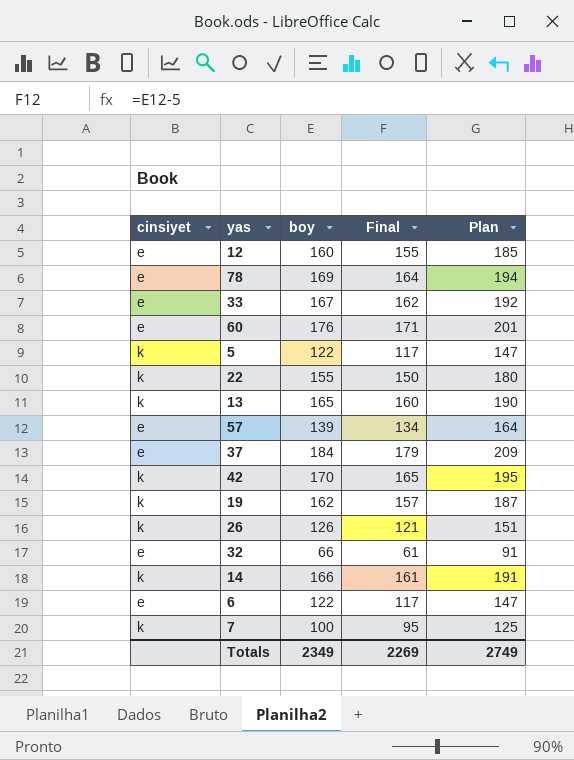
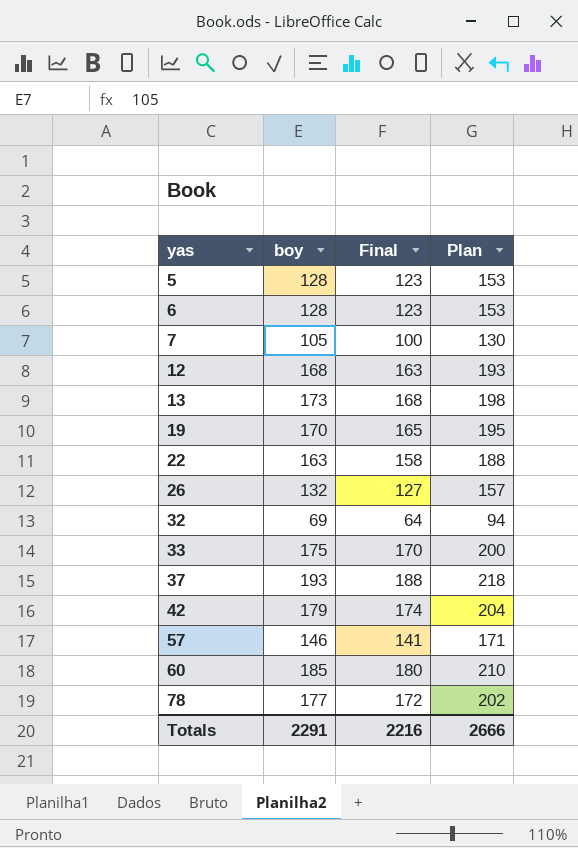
row order: none -> yas ascending
column cinsiyet | position: 1 -> none
row 14: k | 166 | 161 | 191 -> none
5 | boy: 122 -> 128
5 | Final: 117 -> 123
5 | Plan: 147 -> 153
6 | boy: 122 -> 128
6 | Final: 117 -> 123
6 | Plan: 147 -> 153
7 | boy: 100 -> 105
7 | Final: 95 -> 100
7 | Plan: 125 -> 130
12 | boy: 160 -> 168
12 | Final: 155 -> 163
12 | Plan: 185 -> 193
13 | boy: 165 -> 173
13 | Final: 160 -> 168
13 | Plan: 190 -> 198
19 | boy: 162 -> 170
19 | Final: 157 -> 165
19 | Plan: 187 -> 195
22 | boy: 155 -> 163
22 | Final: 150 -> 158
22 | Plan: 180 -> 188
26 | boy: 126 -> 132
26 | Final: 121 -> 127
26 | Plan: 151 -> 157
32 | boy: 66 -> 69
32 | Final: 61 -> 64
32 | Plan: 91 -> 94
33 | boy: 167 -> 175
33 | Final: 162 -> 170
33 | Plan: 192 -> 200
37 | boy: 184 -> 193
37 | Final: 179 -> 188
37 | Plan: 209 -> 218
42 | boy: 170 -> 179
42 | Final: 165 -> 174
42 | Plan: 195 -> 204
57 | boy: 139 -> 146
57 | Final: 134 -> 141
57 | Plan: 164 -> 171
60 | boy: 176 -> 185
60 | Final: 171 -> 180
60 | Plan: 201 -> 210
78 | boy: 169 -> 177
78 | Final: 164 -> 172
78 | Plan: 194 -> 202
Totals | boy: 2349 -> 2291
Totals | Final: 2269 -> 2216
Totals | Plan: 2749 -> 2666

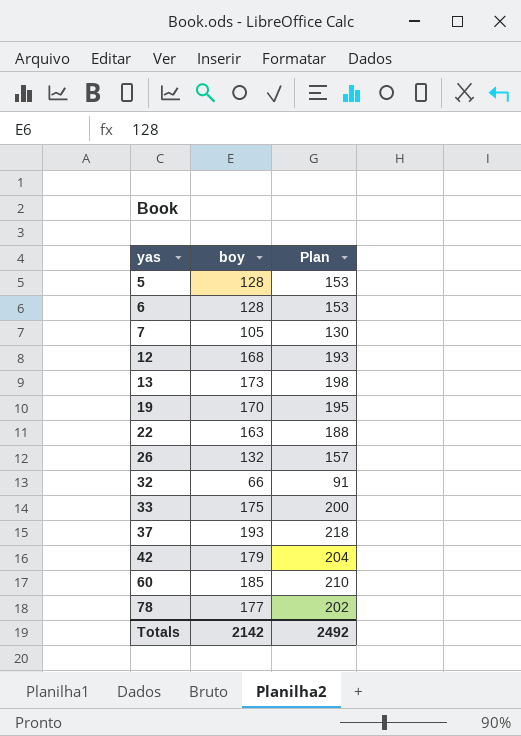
column Final | formula: [boy] - 5 -> none
row 57: 146 | 141 | 171 -> none
32 | boy: 69 -> 66
32 | Plan: 94 -> 91
Totals | boy: 2291 -> 2142
Totals | Plan: 2666 -> 2492

